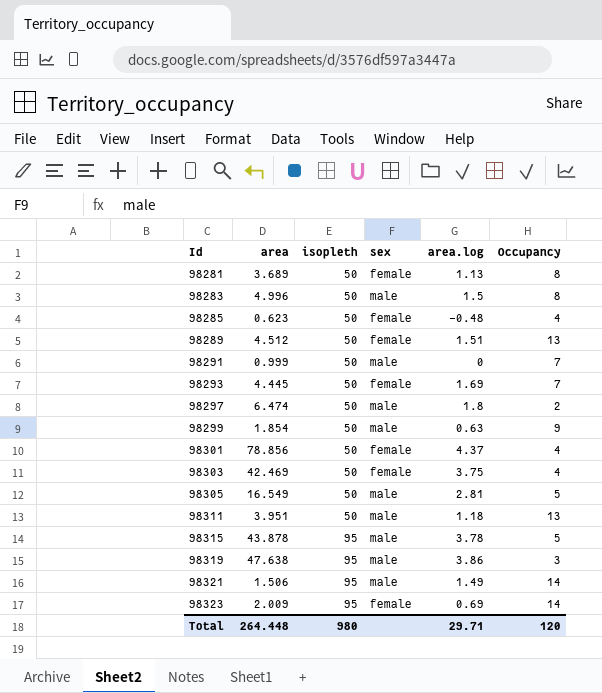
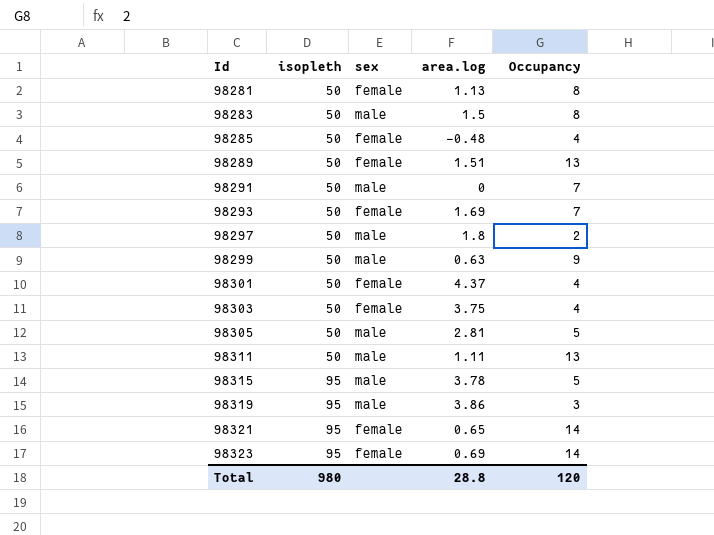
column area | position: 2 -> none
98311 | area.log: 1.18 -> 1.11
98321 | sex: male -> female
98321 | area.log: 1.49 -> 0.65
Total | area.log: 29.71 -> 28.8

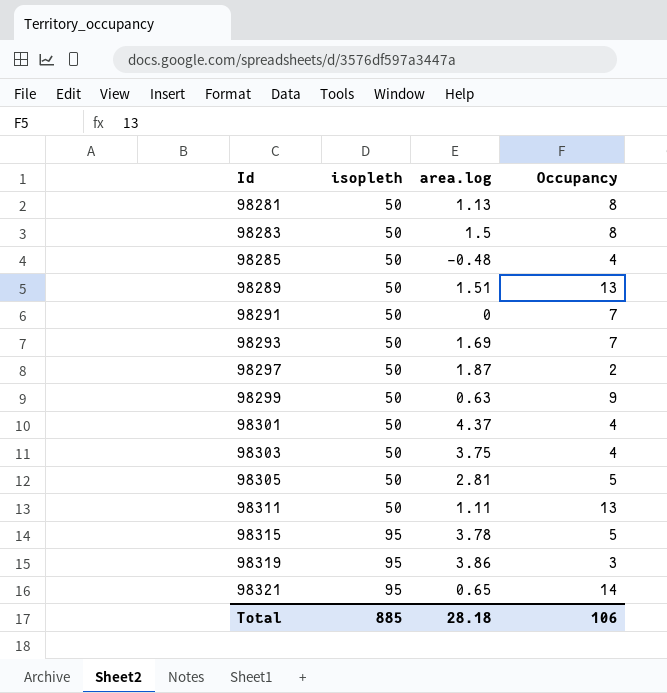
column sex | position: 3 -> none
row 98323: 95 | female | 0.69 | 14 -> none
98297 | area.log: 1.8 -> 1.87
Total | isopleth: 980 -> 885
Total | area.log: 28.8 -> 28.18
Total | Occupancy: 120 -> 106

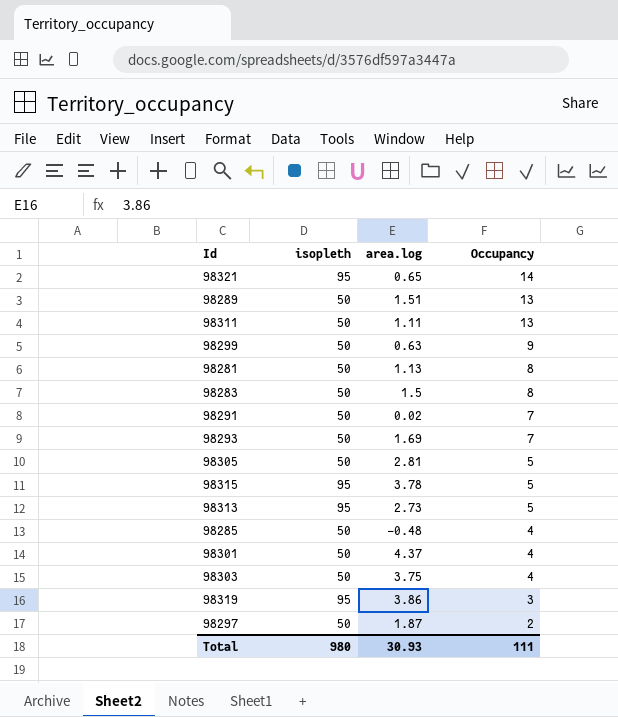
row order: Id ascending -> Occupancy descending
98291 | area.log: 0 -> 0.02
row 98313: none -> 95 | 2.73 | 5
Total | isopleth: 885 -> 980
Total | area.log: 28.18 -> 30.93
Total | Occupancy: 106 -> 111

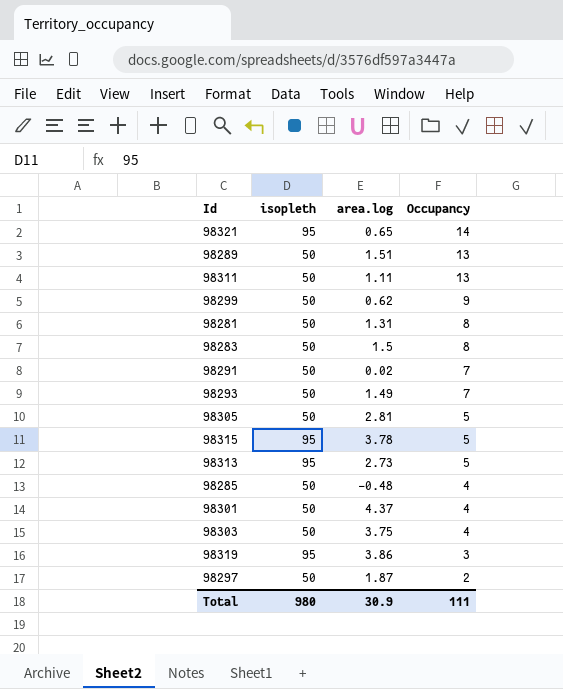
98299 | area.log: 0.63 -> 0.62
98281 | area.log: 1.13 -> 1.31
98293 | area.log: 1.69 -> 1.49
Total | area.log: 30.93 -> 30.9

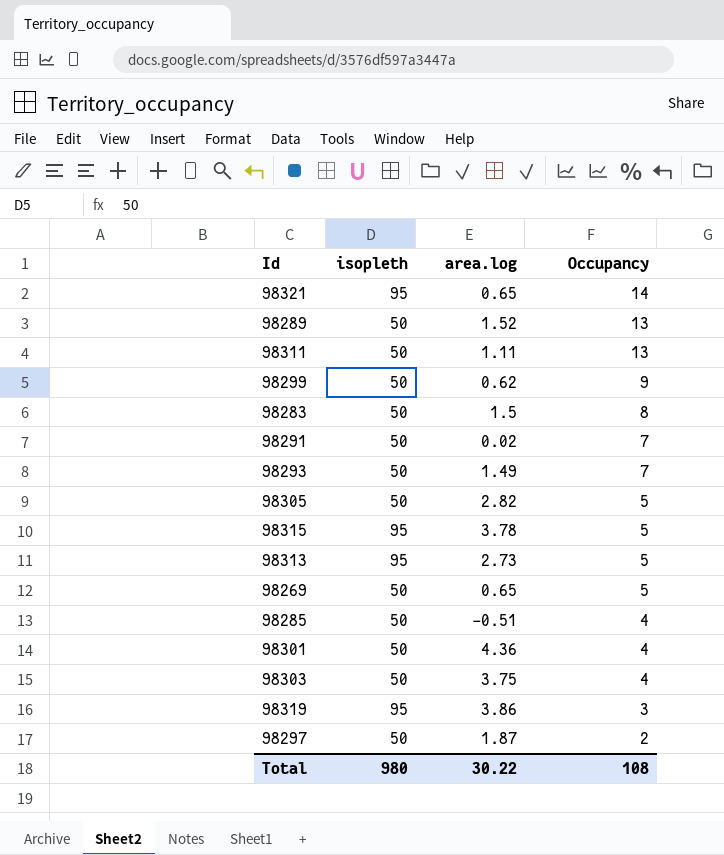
row 98281: 50 | 1.31 | 8 -> none
98289 | area.log: 1.51 -> 1.52
98305 | area.log: 2.81 -> 2.82
row 98269: none -> 50 | 0.65 | 5
98285 | area.log: -0.48 -> -0.51
98301 | area.log: 4.37 -> 4.36
Total | area.log: 30.9 -> 30.22
Total | Occupancy: 111 -> 108

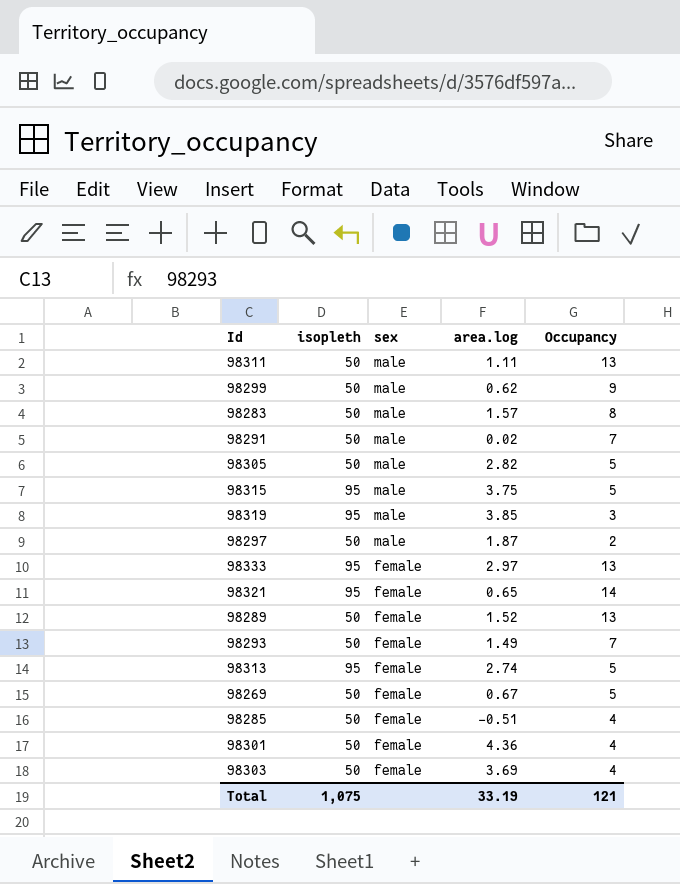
row order: Occupancy descending -> sex descending
column sex | position: none -> 3
98283 | area.log: 1.5 -> 1.57
98315 | area.log: 3.78 -> 3.75
98319 | area.log: 3.86 -> 3.85
row 98333: none -> 95 | female | 2.97 | 13
98313 | area.log: 2.73 -> 2.74
98269 | area.log: 0.65 -> 0.67
98303 | area.log: 3.75 -> 3.69
Total | isopleth: 980 -> 1,075
Total | area.log: 30.22 -> 33.19
Total | Occupancy: 108 -> 121

